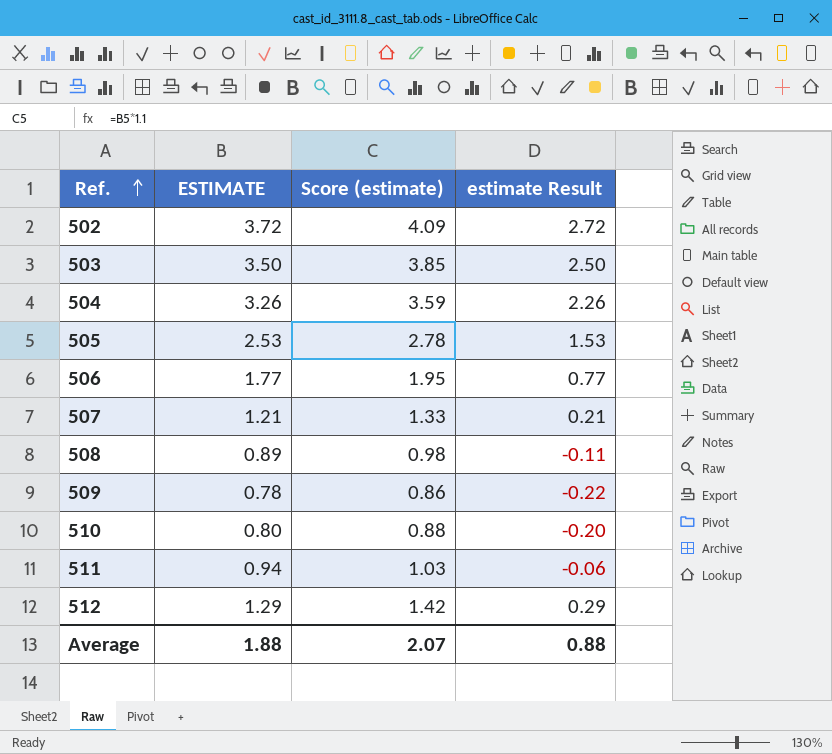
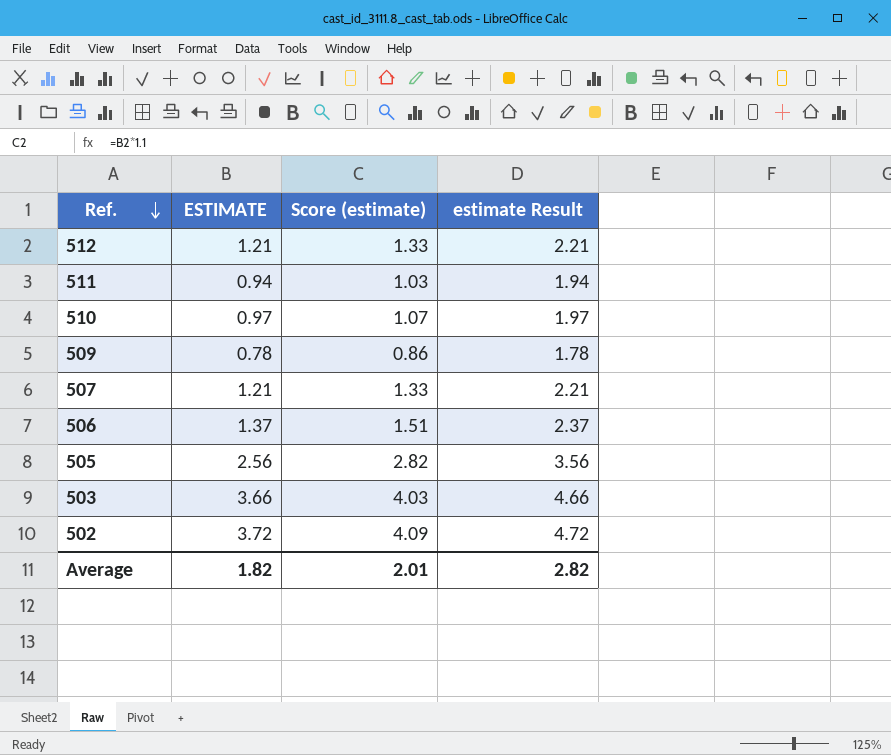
row order: Ref. ascending -> Ref. descending
column estimate Result | formula: [ESTIMATE] - 1 -> [ESTIMATE] + 1
row 504: 3.26 | 3.59 | 2.26 -> none
row 508: 0.89 | 0.98 | -0.11 -> none
512 | ESTIMATE: 1.29 -> 1.21
512 | Score (estimate): 1.42 -> 1.33
510 | ESTIMATE: 0.80 -> 0.97
510 | Score (estimate): 0.88 -> 1.07
506 | ESTIMATE: 1.77 -> 1.37
506 | Score (estimate): 1.95 -> 1.51
505 | ESTIMATE: 2.53 -> 2.56
505 | Score (estimate): 2.78 -> 2.82
503 | ESTIMATE: 3.50 -> 3.66
503 | Score (estimate): 3.85 -> 4.03
Average | ESTIMATE: 1.88 -> 1.82
Average | Score (estimate): 2.07 -> 2.01
Average | estimate Result: 0.88 -> 2.82

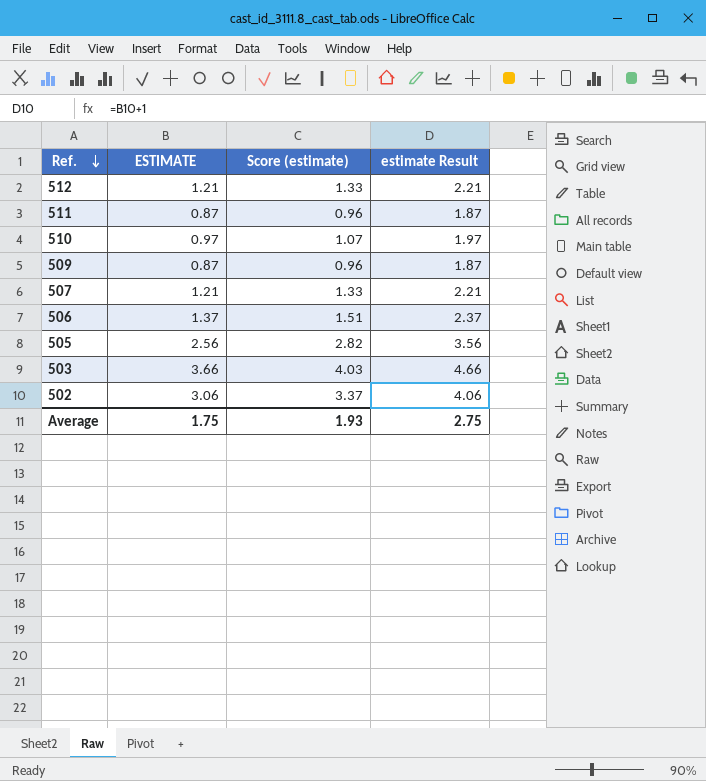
511 | ESTIMATE: 0.94 -> 0.87
511 | Score (estimate): 1.03 -> 0.96
511 | estimate Result: 1.94 -> 1.87
509 | ESTIMATE: 0.78 -> 0.87
509 | Score (estimate): 0.86 -> 0.96
509 | estimate Result: 1.78 -> 1.87
502 | ESTIMATE: 3.72 -> 3.06
502 | Score (estimate): 4.09 -> 3.37
502 | estimate Result: 4.72 -> 4.06
Average | ESTIMATE: 1.82 -> 1.75
Average | Score (estimate): 2.01 -> 1.93
Average | estimate Result: 2.82 -> 2.75

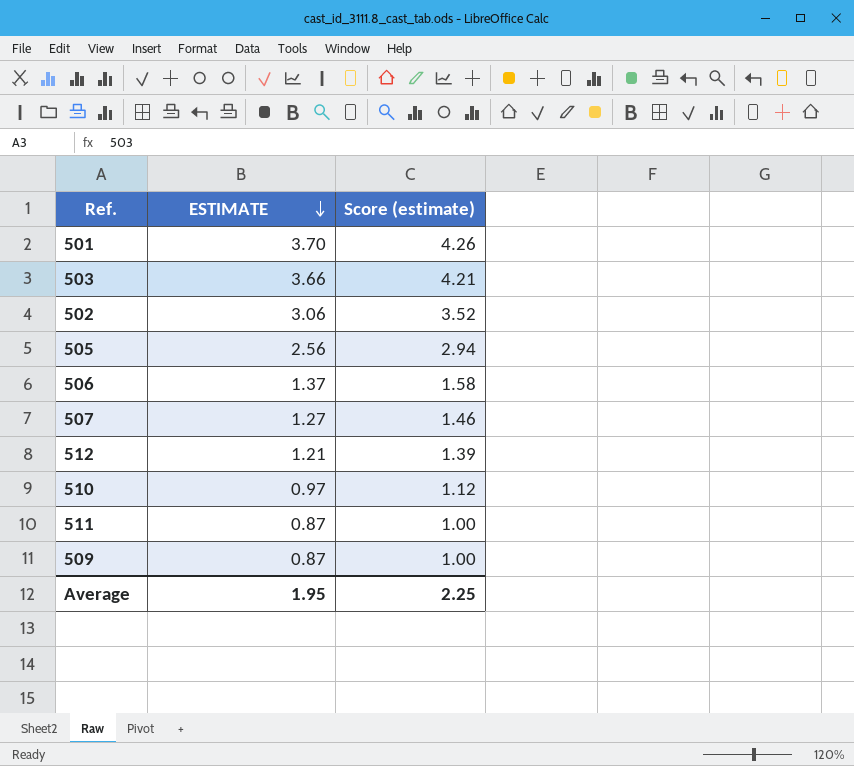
row order: Ref. descending -> ESTIMATE descending
column estimate Result | formula: [ESTIMATE] + 1 -> none
column Score (estimate) | formula: [ESTIMATE] * 1.1 -> [ESTIMATE] * 1.15
row 501: none -> 3.70 | 4.26
507 | ESTIMATE: 1.21 -> 1.27
Average | ESTIMATE: 1.75 -> 1.95
Average | Score (estimate): 1.93 -> 2.25

